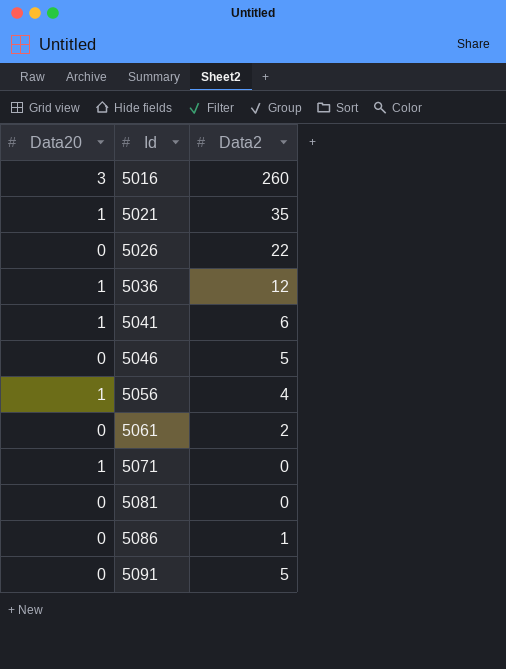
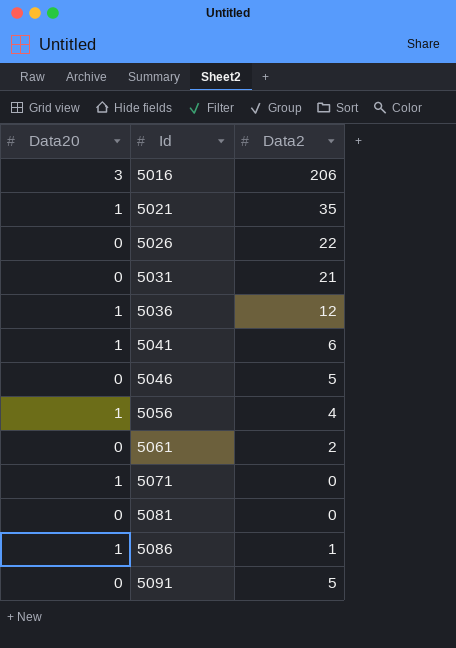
5016 | Data2: 260 -> 206
row 5031: none -> 0 | 21
5086 | Data20: 0 -> 1

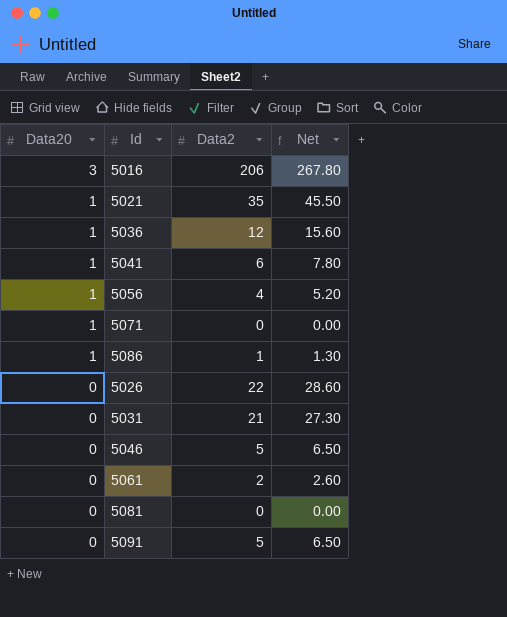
row order: Id ascending -> Data20 descending
column Net | formula: none -> [Data2] * 1.3

